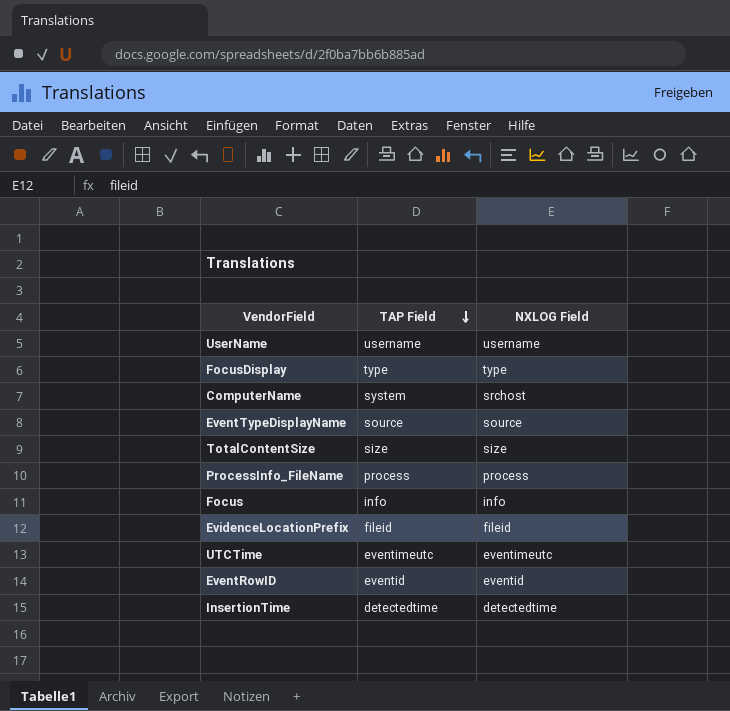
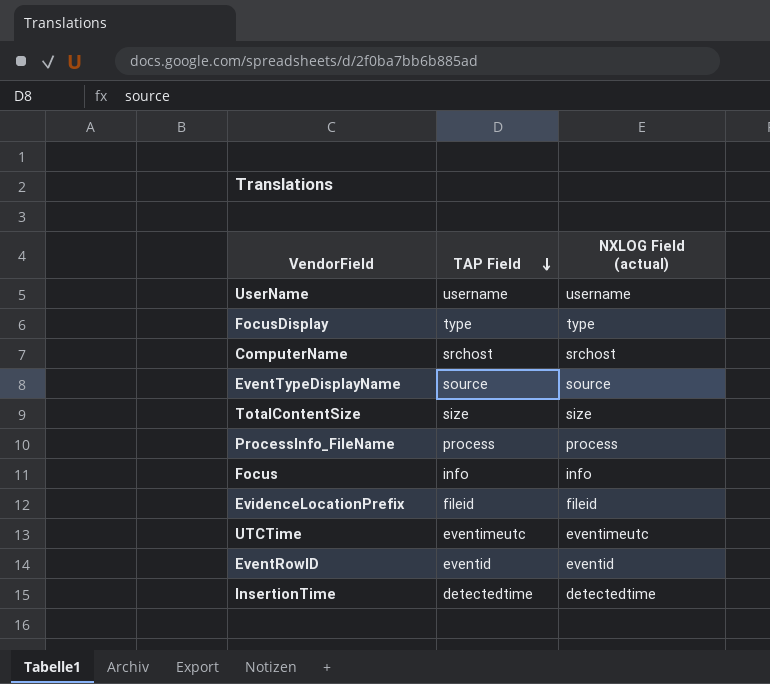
column name: NXLOG Field -> NXLOG Field (actual)
ComputerName | TAP Field: system -> srchost

